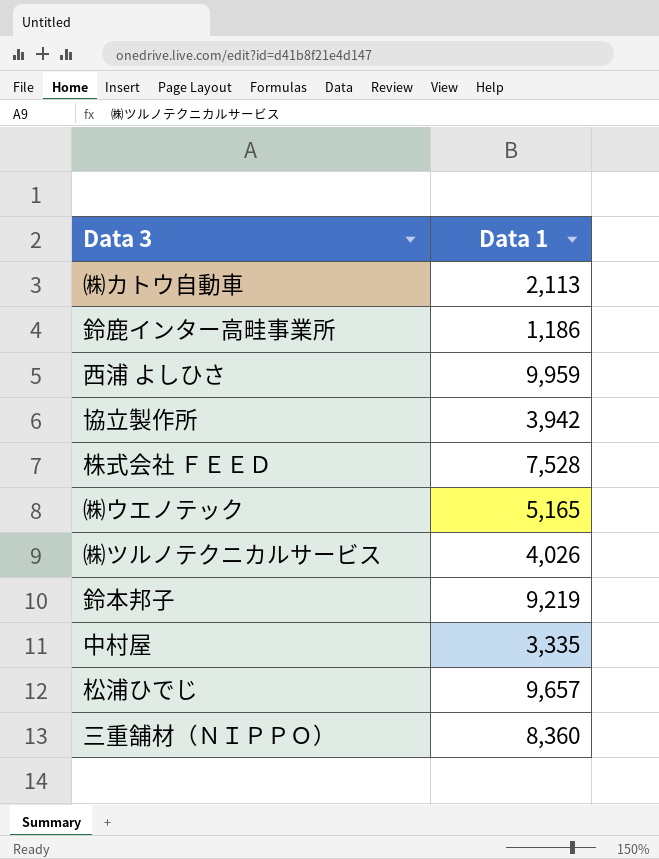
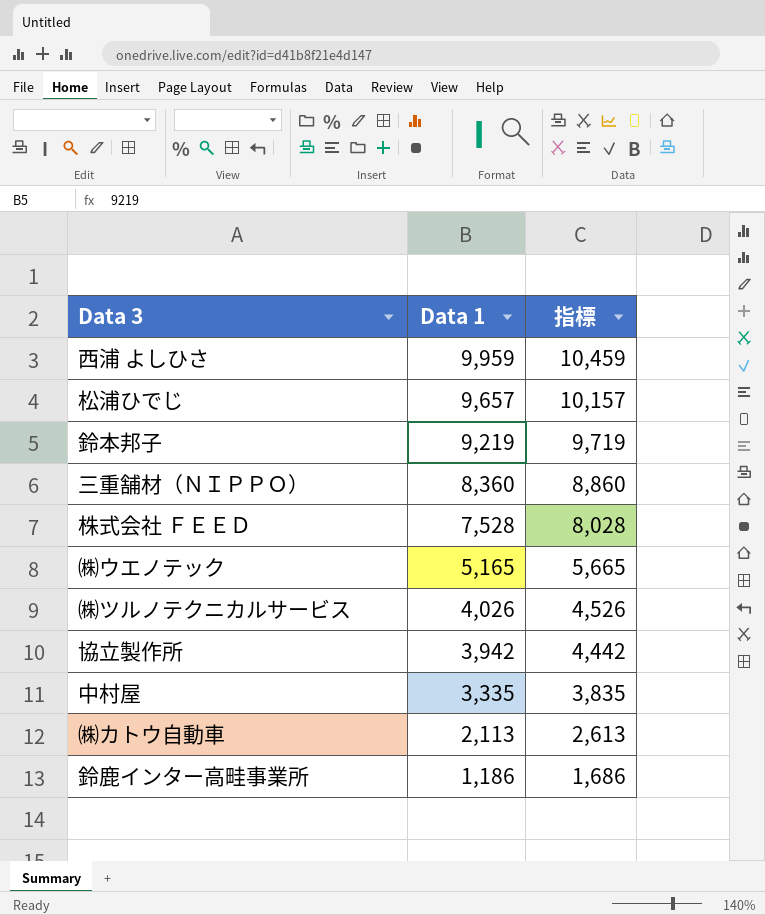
row order: none -> Data 1 descending
column 指標 | formula: none -> [Data 1] + 500

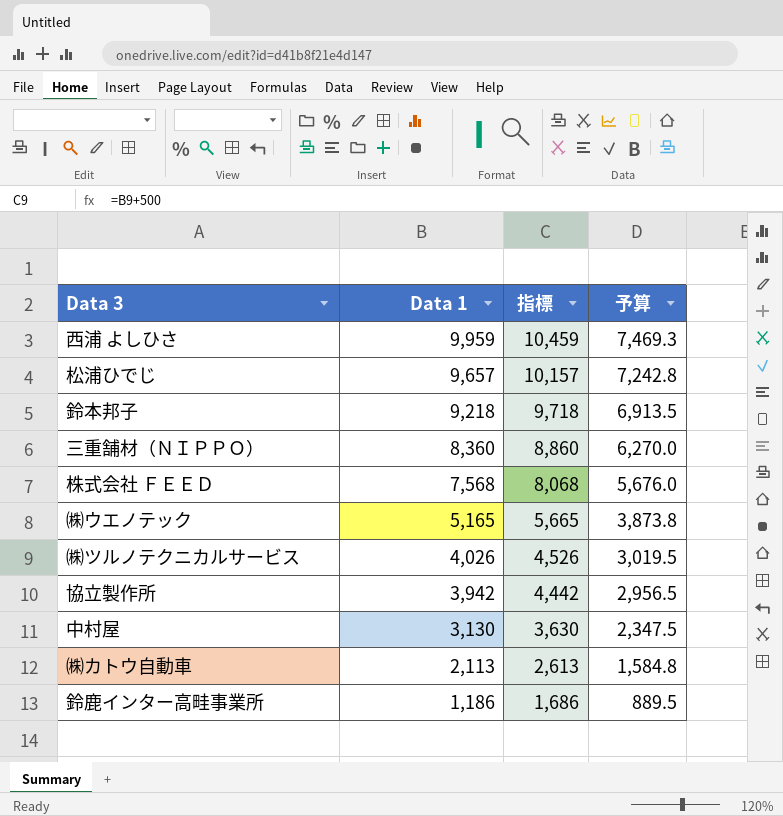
column 予算 | formula: none -> [Data 1] * 0.75
鈴本邦子 | Data 1: 9,219 -> 9,218
鈴本邦子 | 指標: 9,719 -> 9,718
株式会社 ＦＥＥＤ | Data 1: 7,528 -> 7,568
株式会社 ＦＥＥＤ | 指標: 8,028 -> 8,068
中村屋 | Data 1: 3,335 -> 3,130
中村屋 | 指標: 3,835 -> 3,630

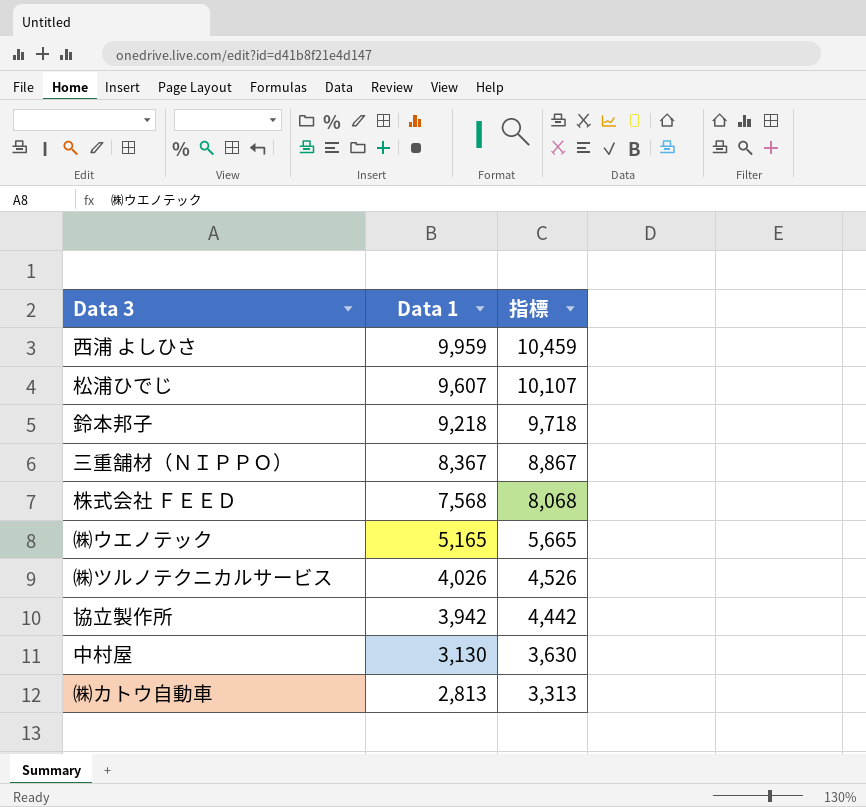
column 予算 | formula: [Data 1] * 0.75 -> none
row 鈴鹿インター高畦事業所: 1,186 | 1,686 | 889.5 -> none
松浦ひでじ | Data 1: 9,657 -> 9,607
松浦ひでじ | 指標: 10,157 -> 10,107
三重舗材（ＮＩＰＰＯ） | Data 1: 8,360 -> 8,367
三重舗材（ＮＩＰＰＯ） | 指標: 8,860 -> 8,867
㈱カトウ自動車 | Data 1: 2,113 -> 2,813
㈱カトウ自動車 | 指標: 2,613 -> 3,313

